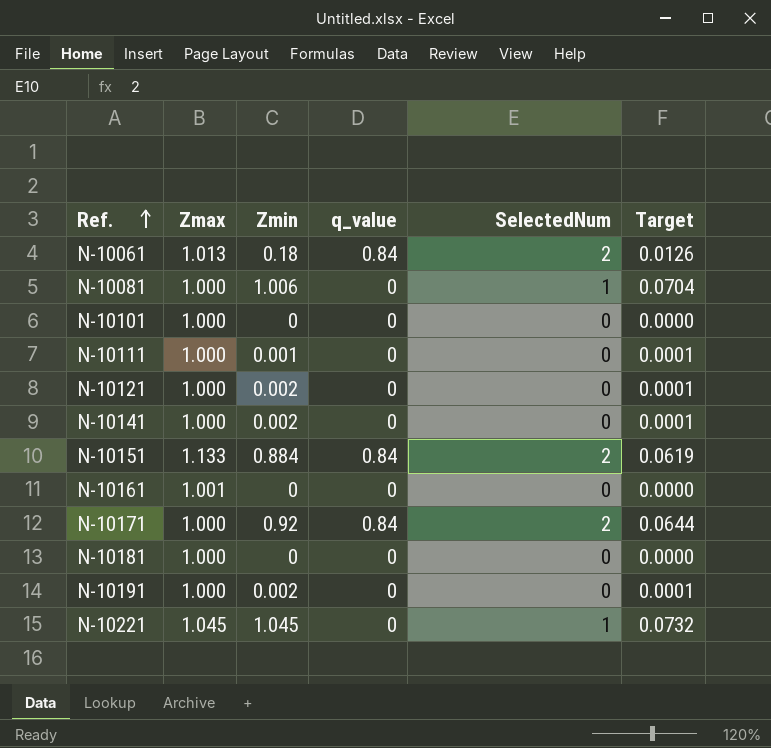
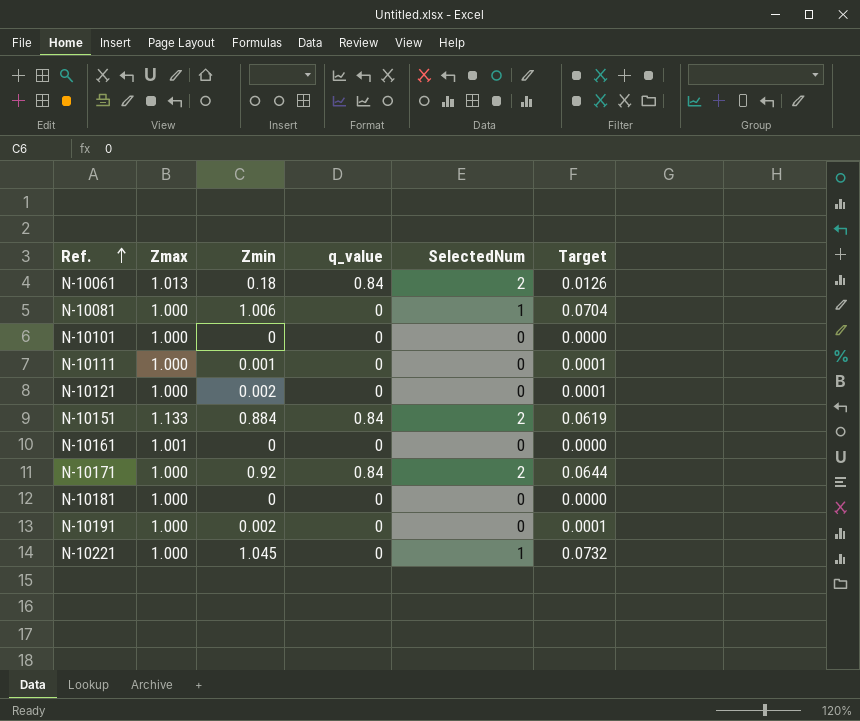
row N-10141: 1.000 | 0.002 | 0 | 0 | 0.0001 -> none
N-10221 | Zmax: 1.045 -> 1.000

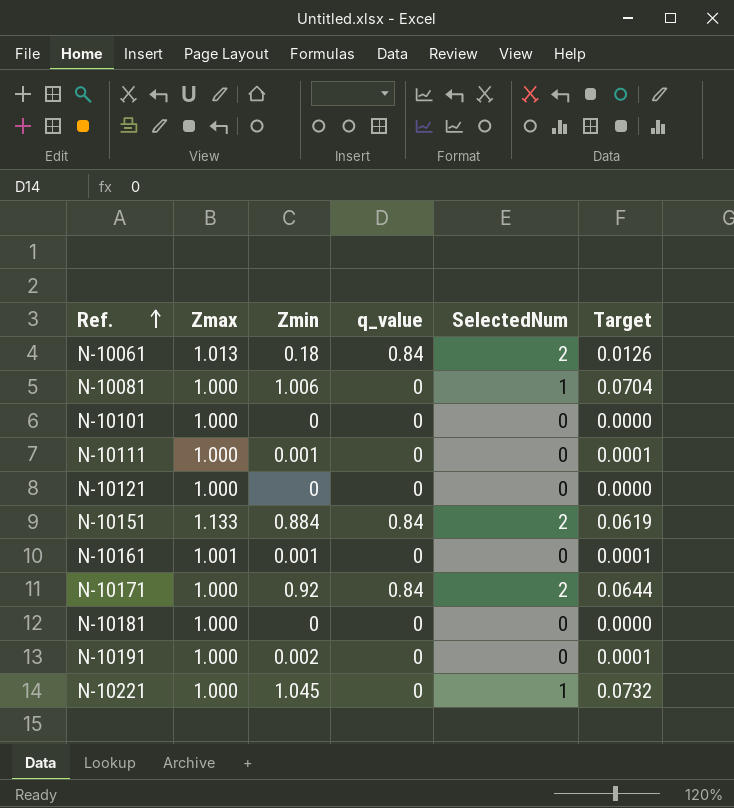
N-10121 | Zmin: 0.002 -> 0
N-10121 | Target: 0.0001 -> 0.0000
N-10161 | Zmin: 0 -> 0.001
N-10161 | Target: 0.0000 -> 0.0001

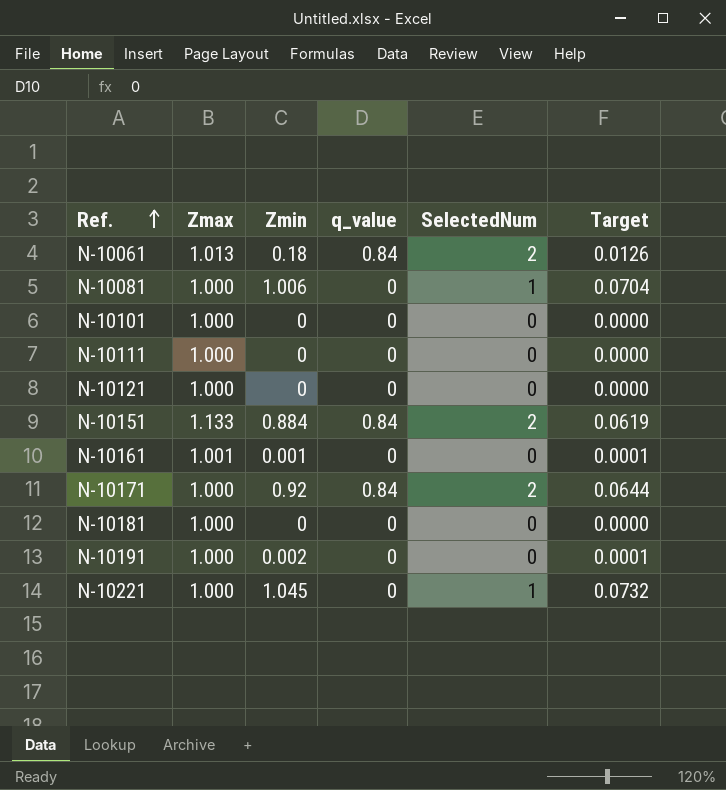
N-10111 | Zmin: 0.001 -> 0
N-10111 | Target: 0.0001 -> 0.0000

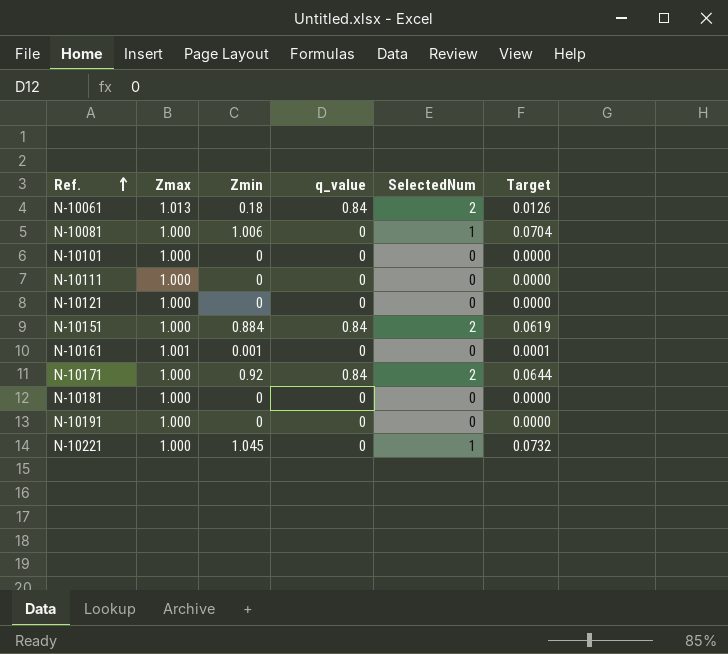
N-10151 | Zmax: 1.133 -> 1.000
N-10191 | Zmin: 0.002 -> 0
N-10191 | Target: 0.0001 -> 0.0000

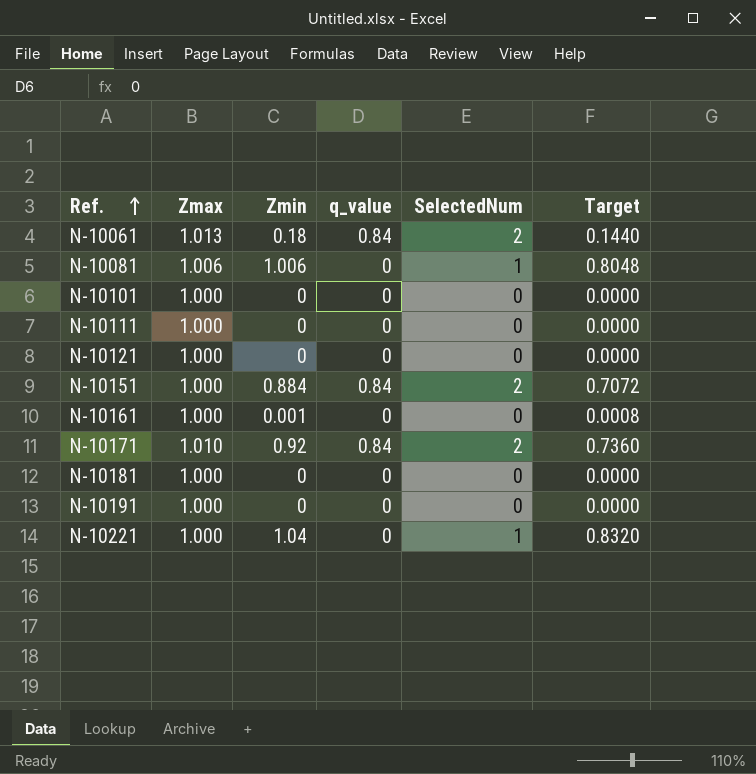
column Target | formula: [Zmin] * 0.07 -> [Zmin] * 0.8
N-10081 | Zmax: 1.000 -> 1.006
N-10161 | Zmax: 1.001 -> 1.000
N-10171 | Zmax: 1.000 -> 1.010
N-10221 | Zmin: 1.045 -> 1.04

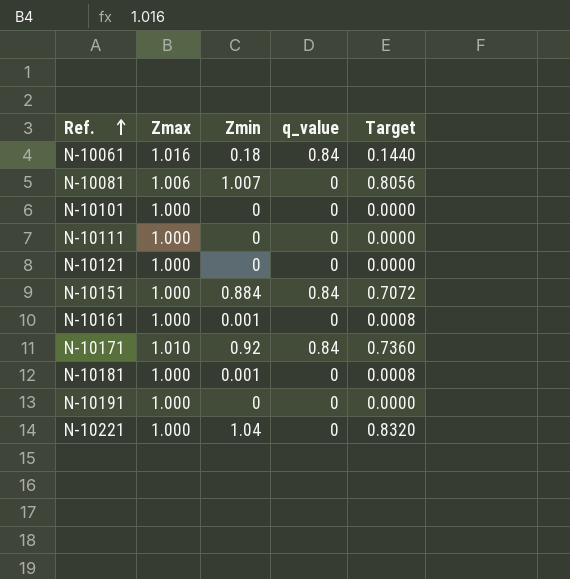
column SelectedNum | position: 5 -> none
N-10061 | Zmax: 1.013 -> 1.016
N-10081 | Zmin: 1.006 -> 1.007
N-10081 | Target: 0.8048 -> 0.8056
N-10181 | Zmin: 0 -> 0.001
N-10181 | Target: 0.0000 -> 0.0008

